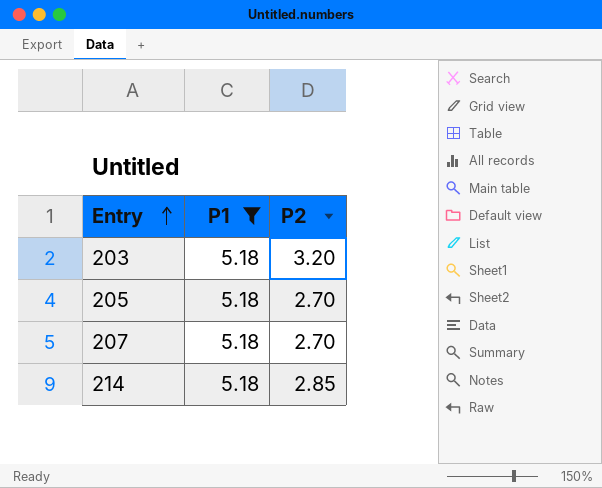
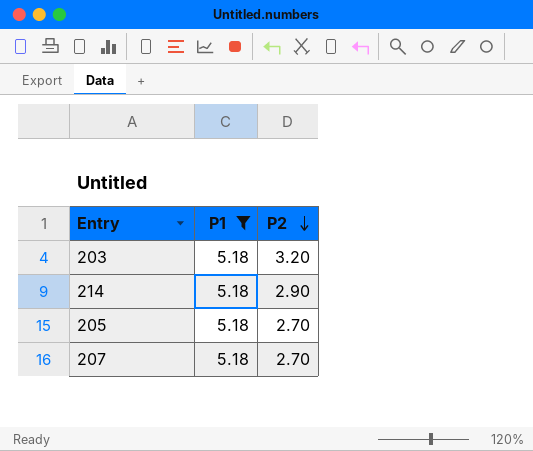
row order: Entry ascending -> P2 descending
214 | P2: 2.85 -> 2.90

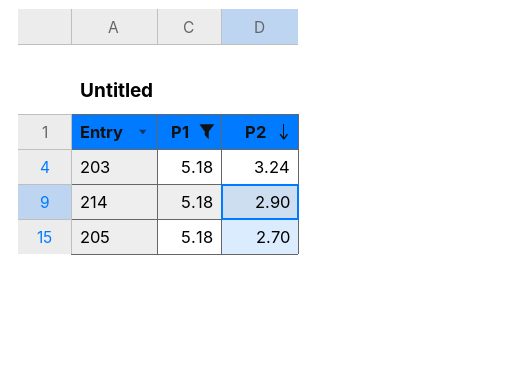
row 207: 5.18 | 2.70 -> none
203 | P2: 3.20 -> 3.24

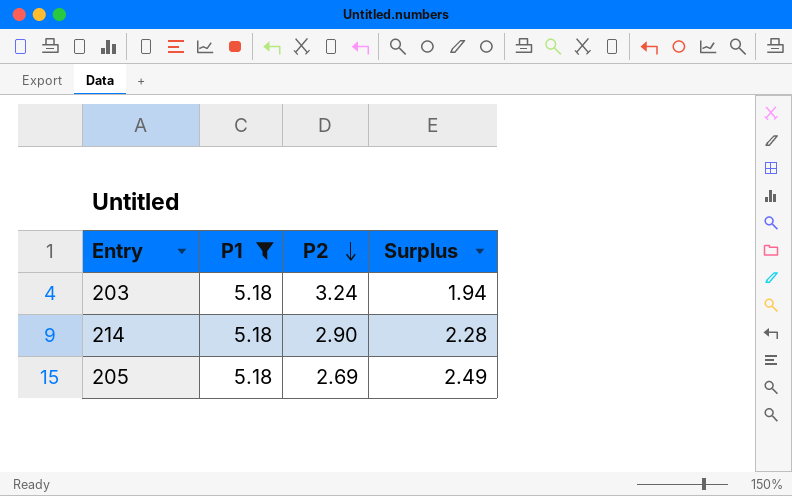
column Surplus | formula: none -> [P1] - [P2]
205 | P2: 2.70 -> 2.69

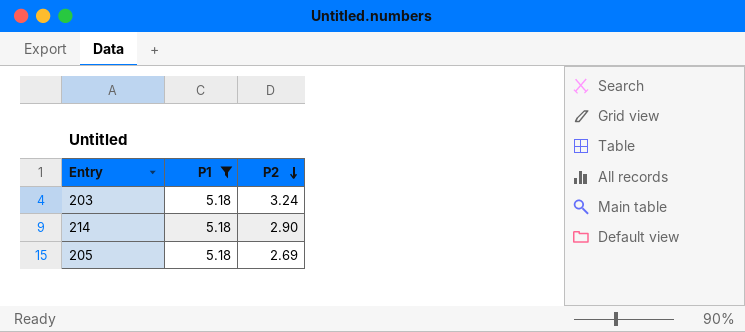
column Surplus | formula: [P1] - [P2] -> none

